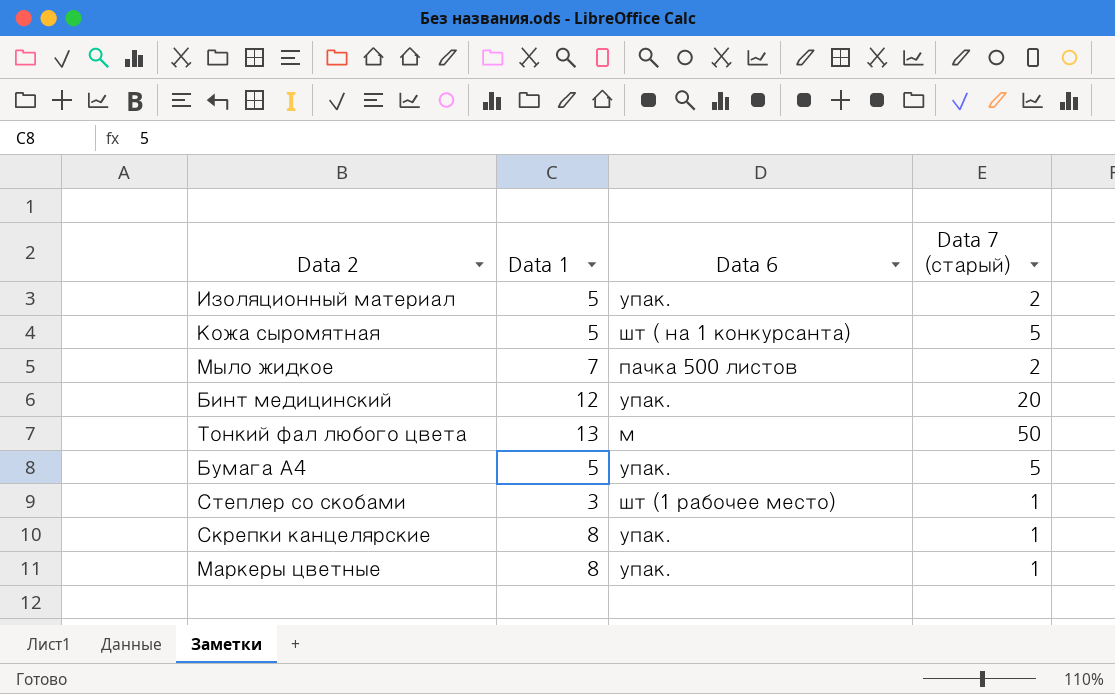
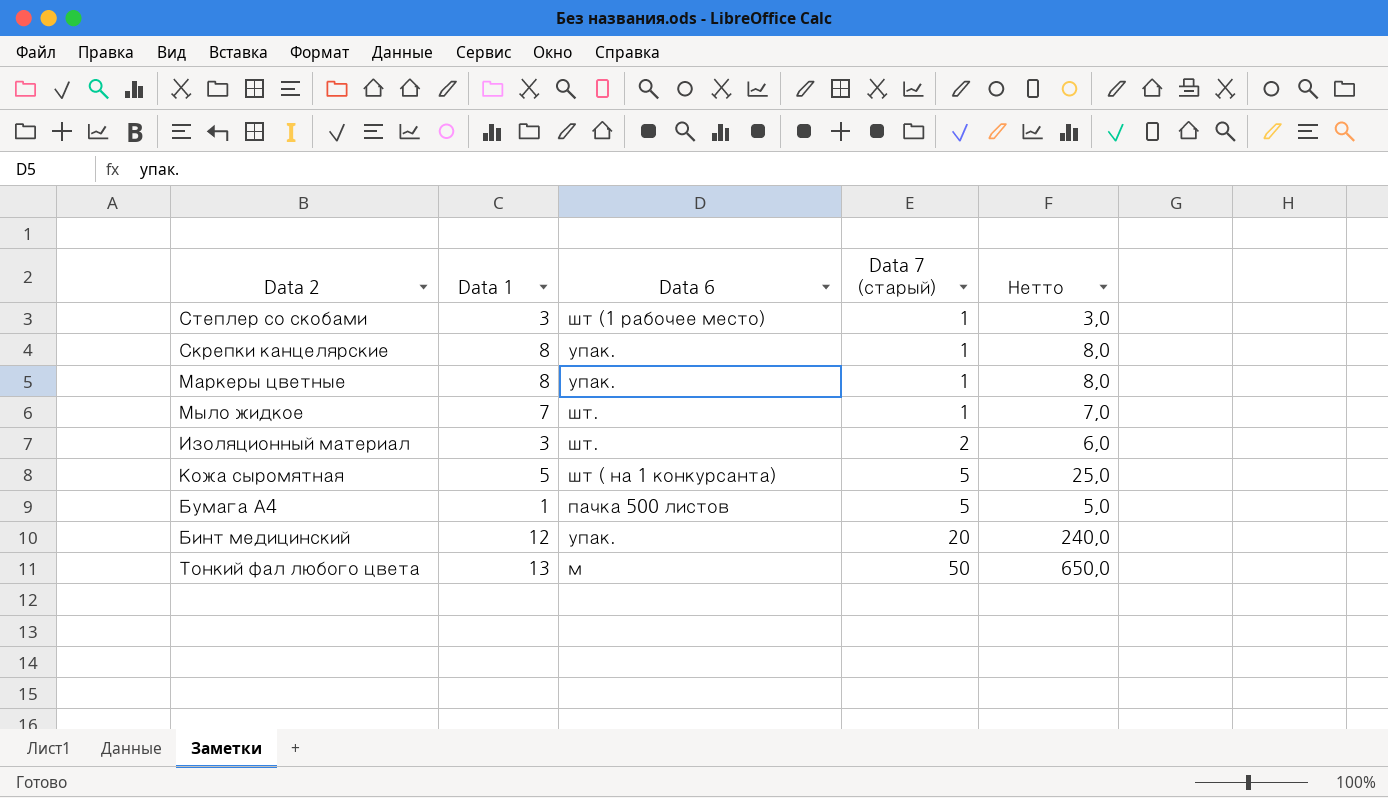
row order: none -> Data 7 (старый) ascending
column Нетто | formula: none -> [Data 1] * [Data 7 (старый)]
Мыло жидкое | Data 6: пачка 500 листов -> шт.
Мыло жидкое | Data 7 (старый): 2 -> 1
Изоляционный материал | Data 1: 5 -> 3
Изоляционный материал | Data 6: упак. -> шт.
Бумага А4 | Data 1: 5 -> 1
Бумага А4 | Data 6: упак. -> пачка 500 листов

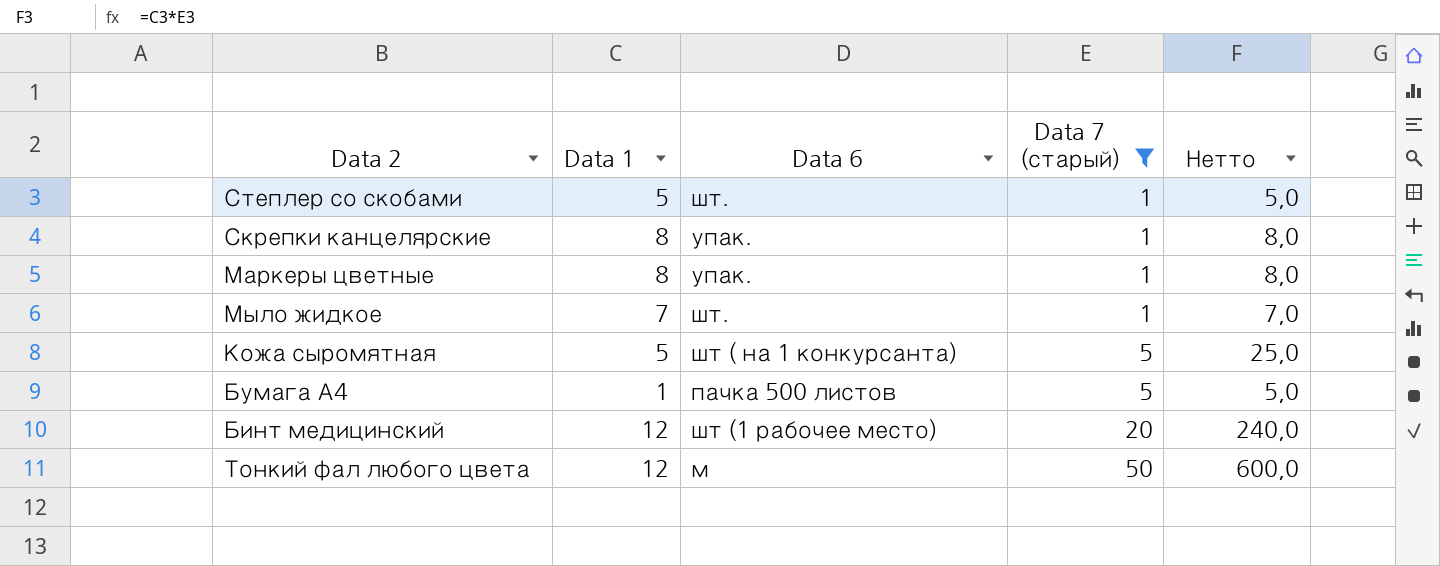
filter: none -> Data 7 (старый) != 2
Степлер со скобами | Data 1: 3 -> 5
Степлер со скобами | Data 6: шт (1 рабочее место) -> шт.
Степлер со скобами | Нетто: 3,0 -> 5,0
Бинт медицинский | Data 6: упак. -> шт (1 рабочее место)
Тонкий фал любого цвета | Data 1: 13 -> 12
Тонкий фал любого цвета | Нетто: 650,0 -> 600,0

